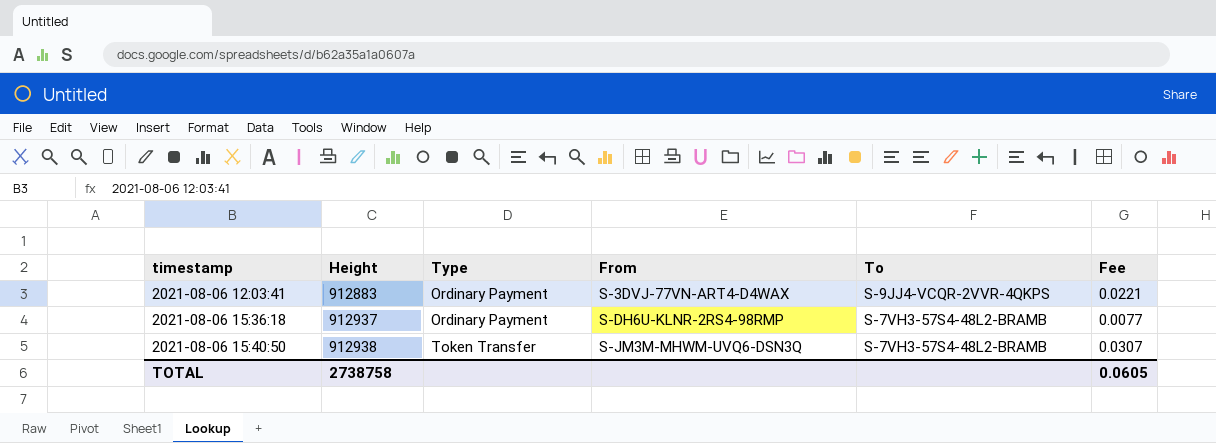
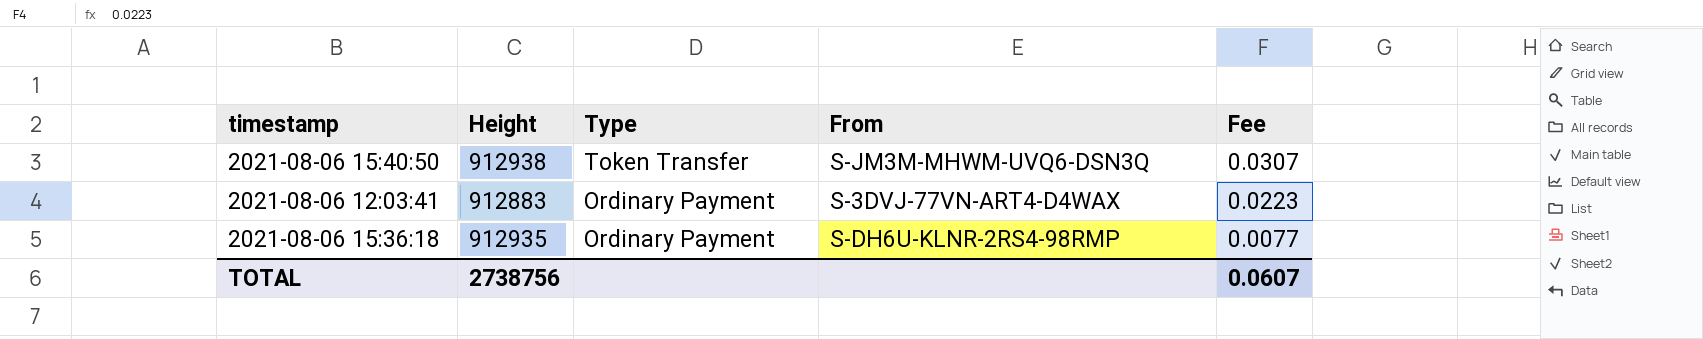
row order: timestamp ascending -> Type descending
column To | position: 5 -> none
2021-08-06 12:03:41 | Fee: 0.0221 -> 0.0223
2021-08-06 15:36:18 | Height: 912937 -> 912935
TOTAL | Height: 2738758 -> 2738756
TOTAL | Fee: 0.0605 -> 0.0607

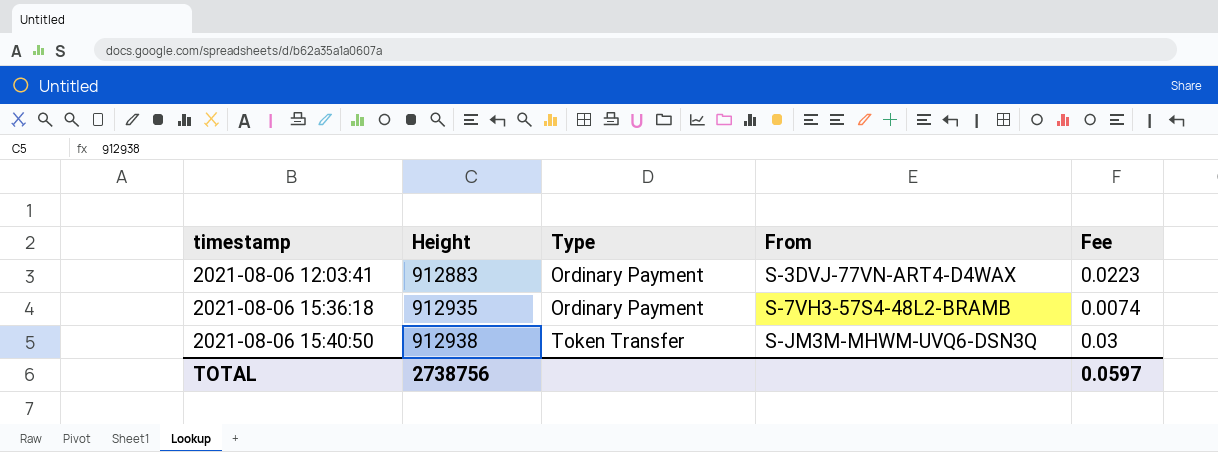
row order: Type descending -> timestamp ascending
2021-08-06 15:36:18 | From: S-DH6U-KLNR-2RS4-98RMP -> S-7VH3-57S4-48L2-BRAMB
2021-08-06 15:36:18 | Fee: 0.0077 -> 0.0074
2021-08-06 15:40:50 | Fee: 0.0307 -> 0.03
TOTAL | Fee: 0.0607 -> 0.0597

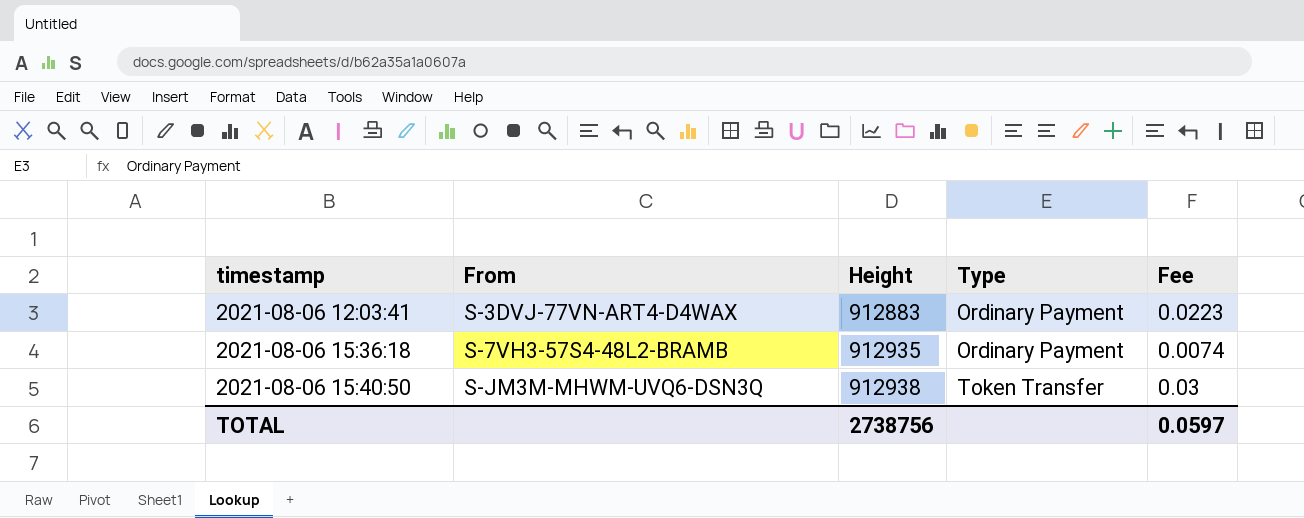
column From | position: 4 -> 2

